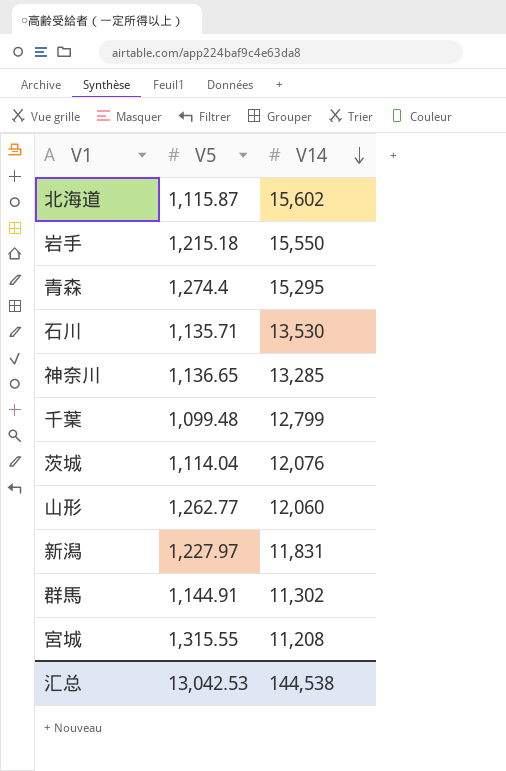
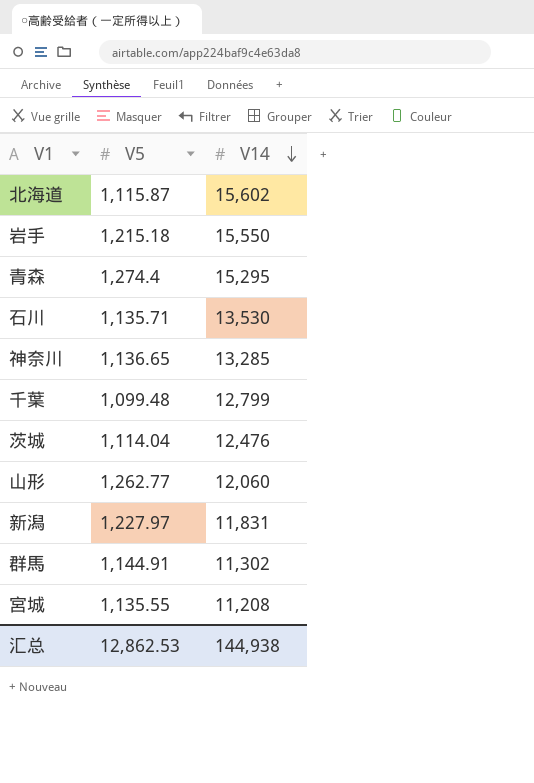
茨城 | V14: 12,076 -> 12,476
宮城 | V5: 1,315.55 -> 1,135.55
汇总 | V5: 13,042.53 -> 12,862.53
汇总 | V14: 144,538 -> 144,938

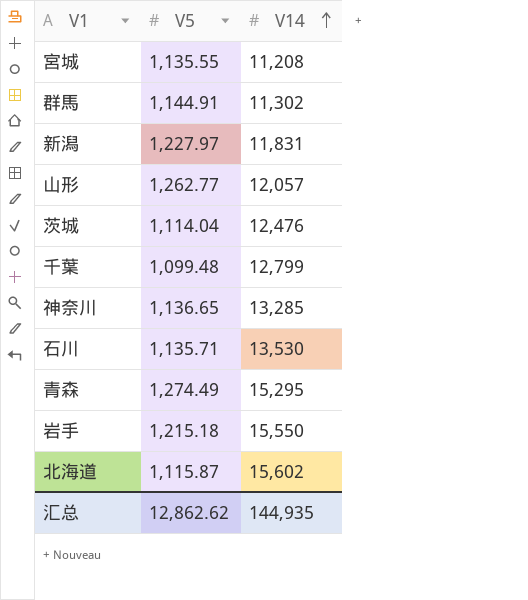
row order: V14 descending -> V14 ascending
山形 | V14: 12,060 -> 12,057
青森 | V5: 1,274.4 -> 1,274.49
汇总 | V5: 12,862.53 -> 12,862.62
汇总 | V14: 144,938 -> 144,935

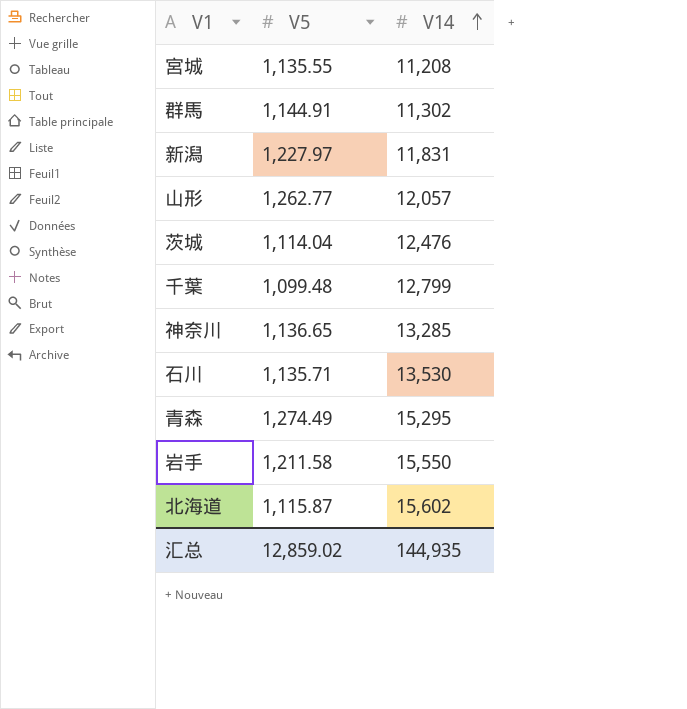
岩手 | V5: 1,215.18 -> 1,211.58
汇总 | V5: 12,862.62 -> 12,859.02

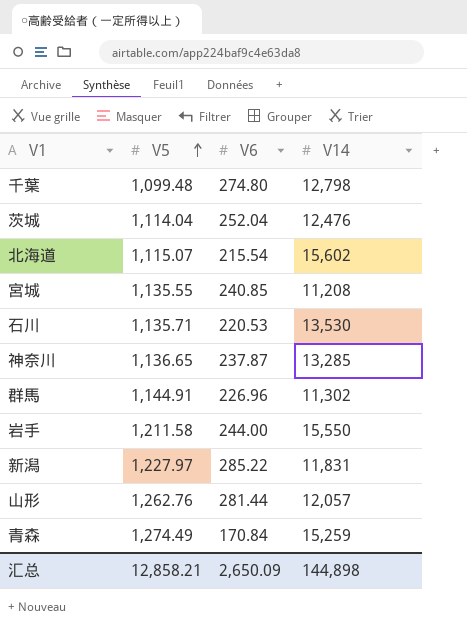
row order: V14 ascending -> V5 ascending
column V6 | position: none -> 3
千葉 | V14: 12,799 -> 12,798
北海道 | V5: 1,115.87 -> 1,115.07
山形 | V5: 1,262.77 -> 1,262.76
青森 | V14: 15,295 -> 15,259
汇总 | V5: 12,859.02 -> 12,858.21
汇总 | V14: 144,935 -> 144,898

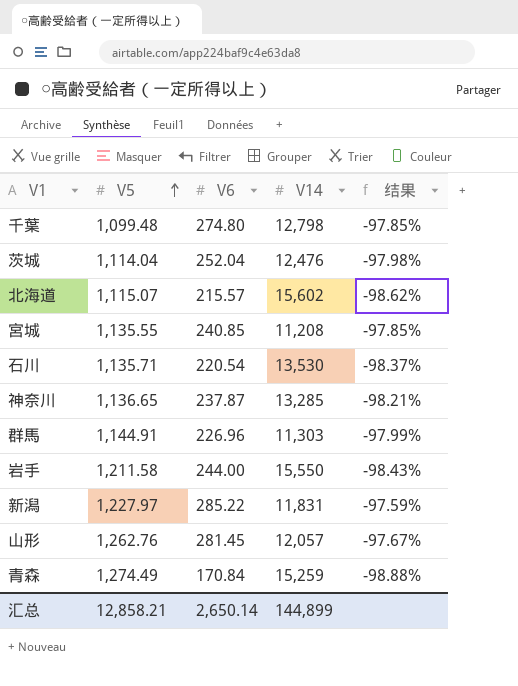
column 结果 | formula: none -> ([V6] - [V14]) / [V14]
北海道 | V6: 215.54 -> 215.57
石川 | V6: 220.53 -> 220.54
群馬 | V14: 11,302 -> 11,303
山形 | V6: 281.44 -> 281.45
汇总 | V6: 2,650.09 -> 2,650.14
汇总 | V14: 144,898 -> 144,899

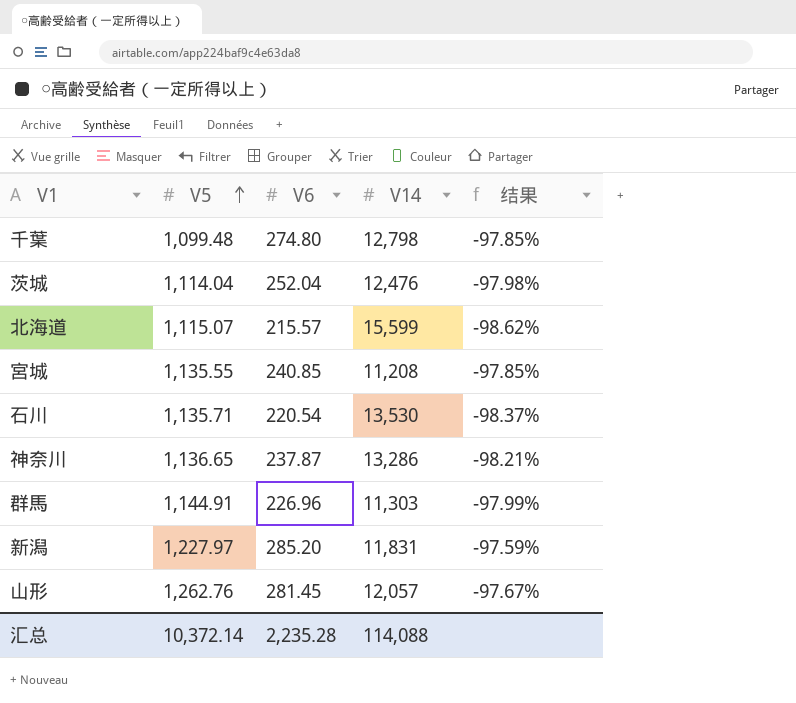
row 岩手: 1,211.58 | 244.00 | 15,550 | -98.43% -> none
row 青森: 1,274.49 | 170.84 | 15,259 | -98.88% -> none
北海道 | V14: 15,602 -> 15,599
神奈川 | V14: 13,285 -> 13,286
新潟 | V6: 285.22 -> 285.20
汇总 | V5: 12,858.21 -> 10,372.14
汇总 | V6: 2,650.14 -> 2,235.28
汇总 | V14: 144,899 -> 114,088

